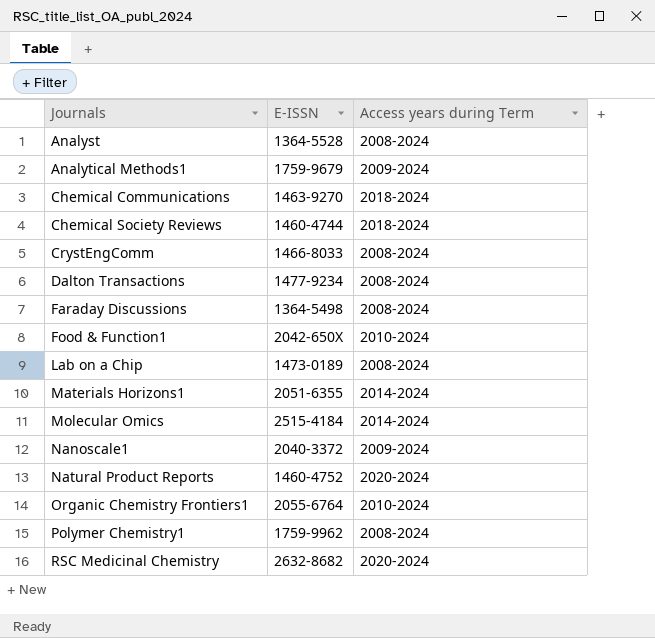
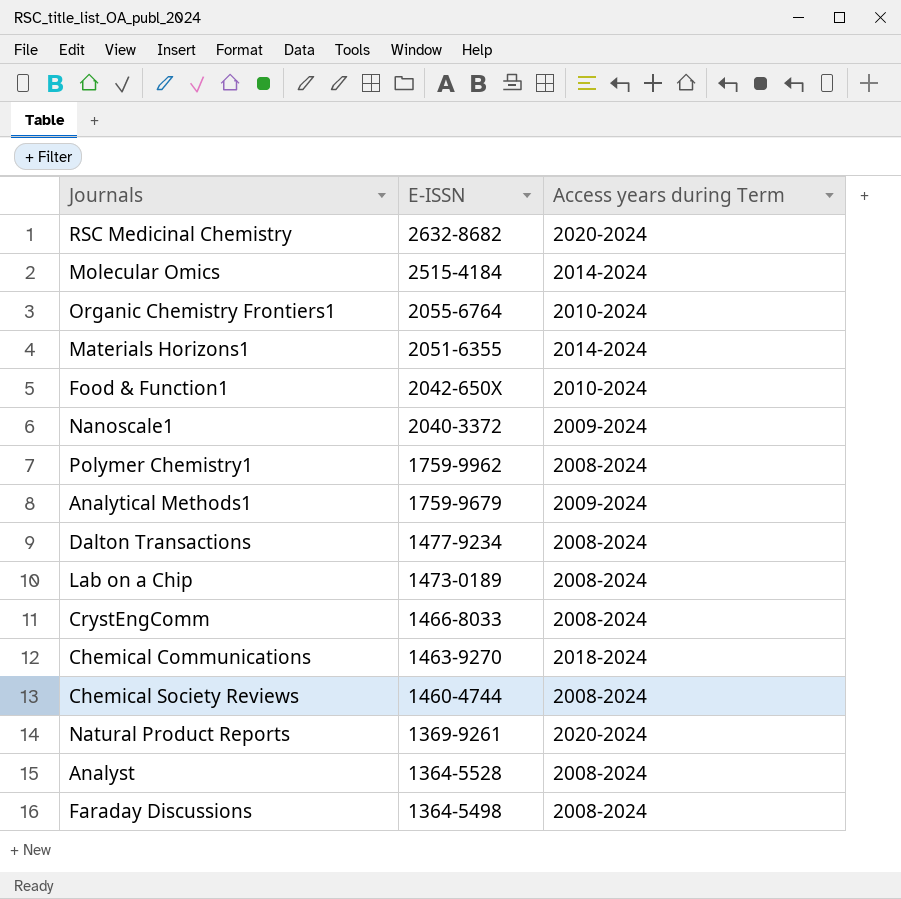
row order: Journals ascending -> E-ISSN descending
Chemical Society Reviews | Access years during Term: 2018-2024 -> 2008-2024
Natural Product Reports | E-ISSN: 1460-4752 -> 1369-9261

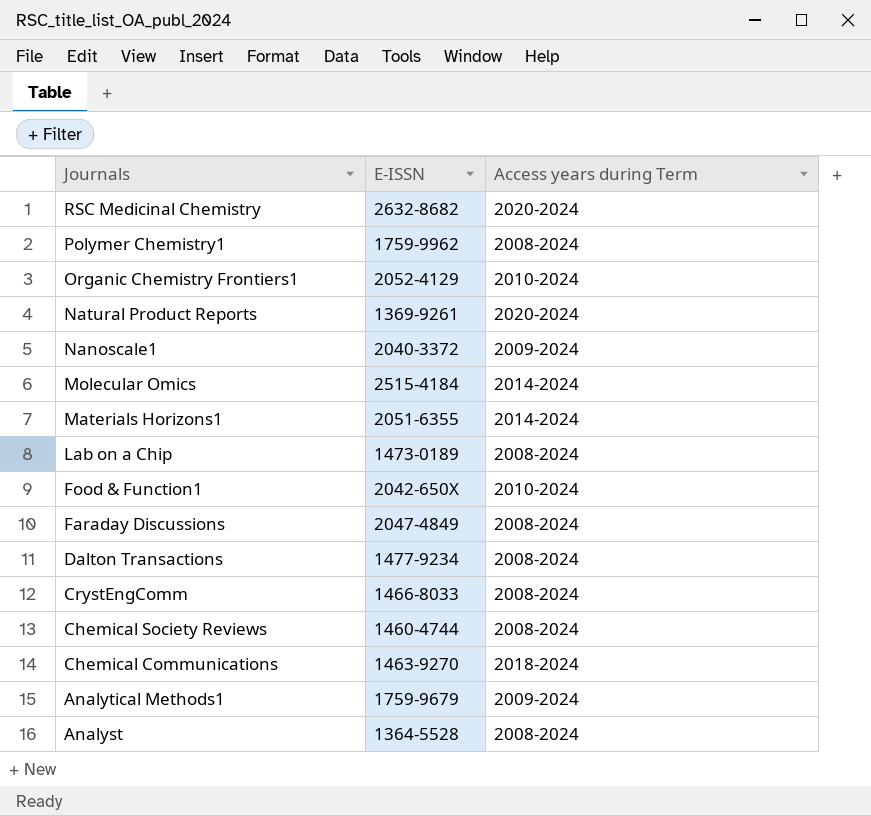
row order: E-ISSN descending -> Journals descending
Organic Chemistry Frontiers1 | E-ISSN: 2055-6764 -> 2052-4129
Faraday Discussions | E-ISSN: 1364-5498 -> 2047-4849

